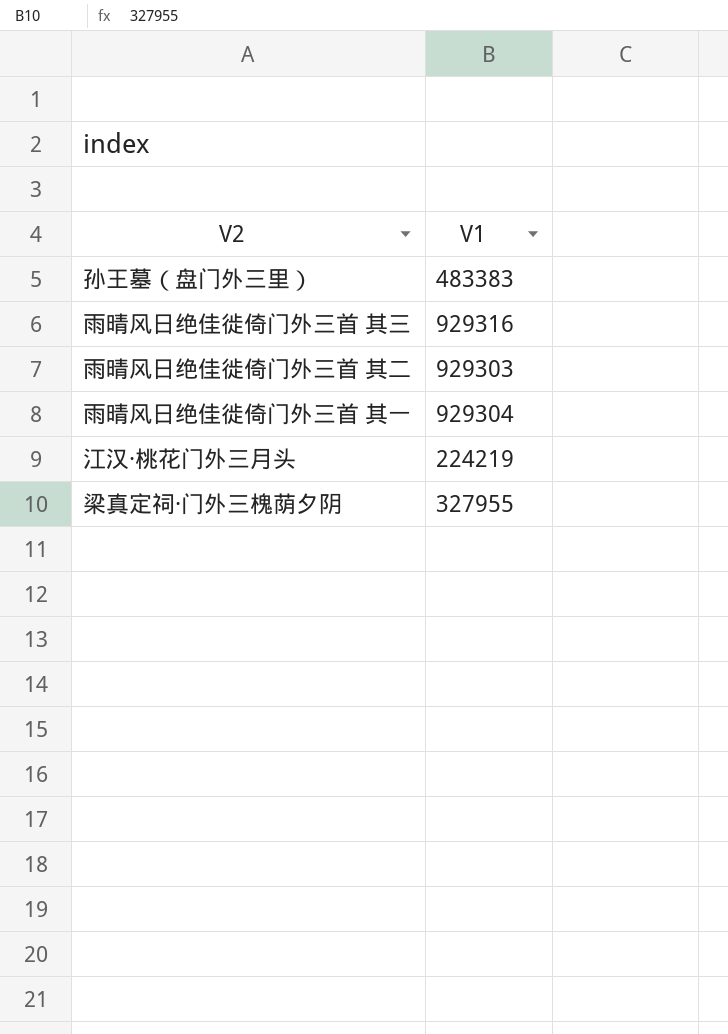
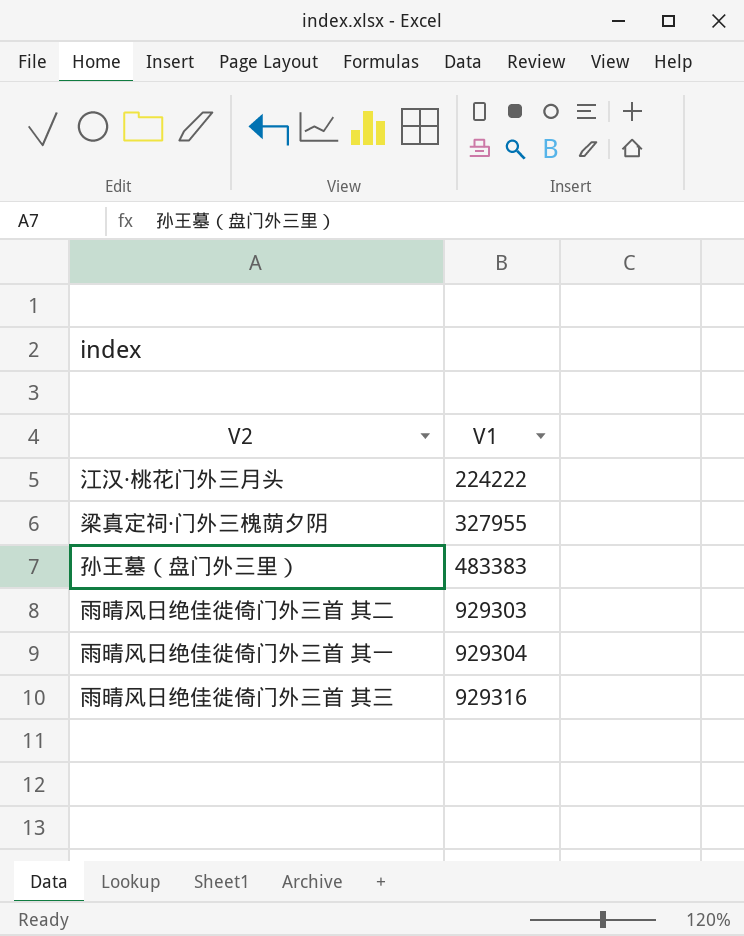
row order: none -> V1 ascending
江汉·桃花门外三月头 | V1: 224219 -> 224222

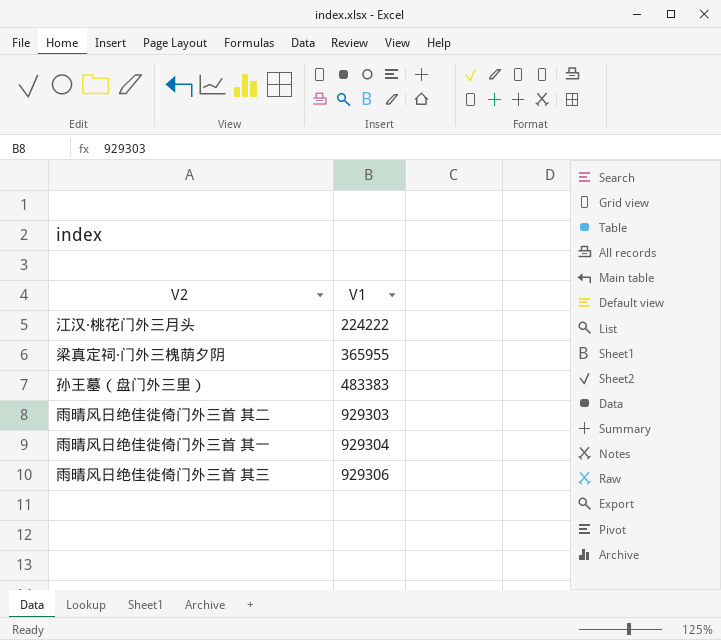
梁真定祠·门外三槐荫夕阴 | V1: 327955 -> 365955
雨晴风日绝佳徙倚门外三首 其三 | V1: 929316 -> 929306

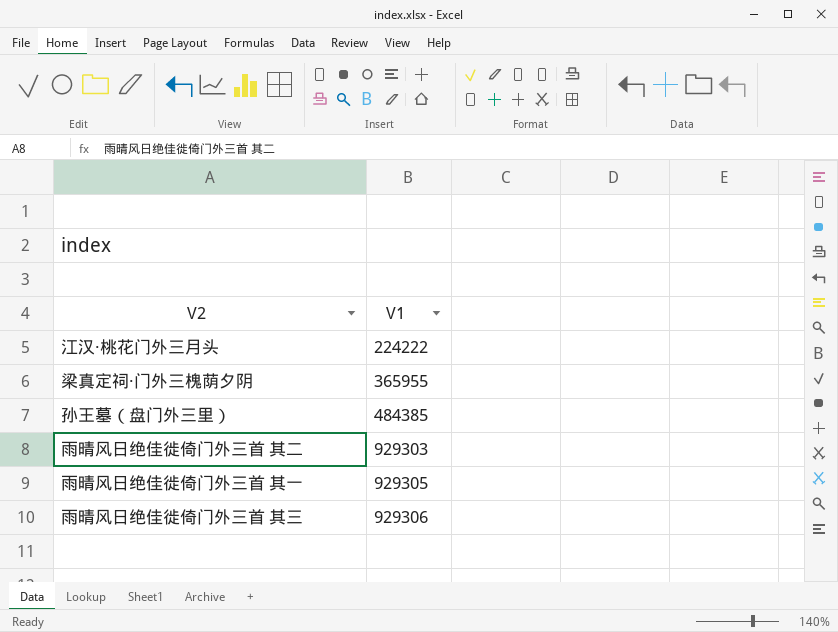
孙王墓（盘门外三里） | V1: 483383 -> 484385
雨晴风日绝佳徙倚门外三首 其一 | V1: 929304 -> 929305

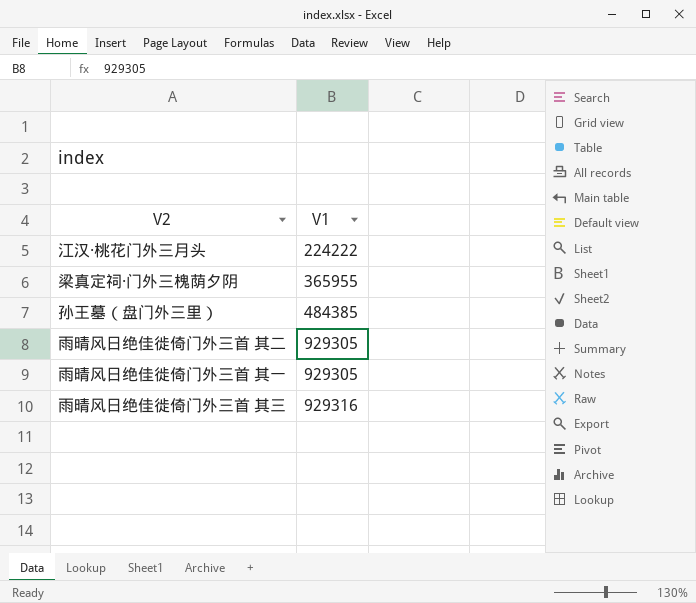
雨晴风日绝佳徙倚门外三首 其二 | V1: 929303 -> 929305
雨晴风日绝佳徙倚门外三首 其三 | V1: 929306 -> 929316

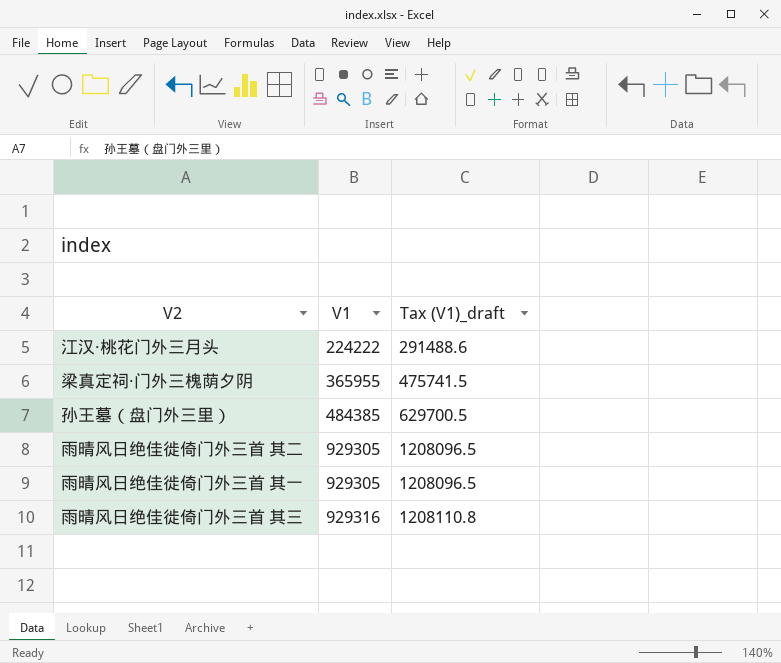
column Tax (V1)_draft | formula: none -> [V1] * 1.3

